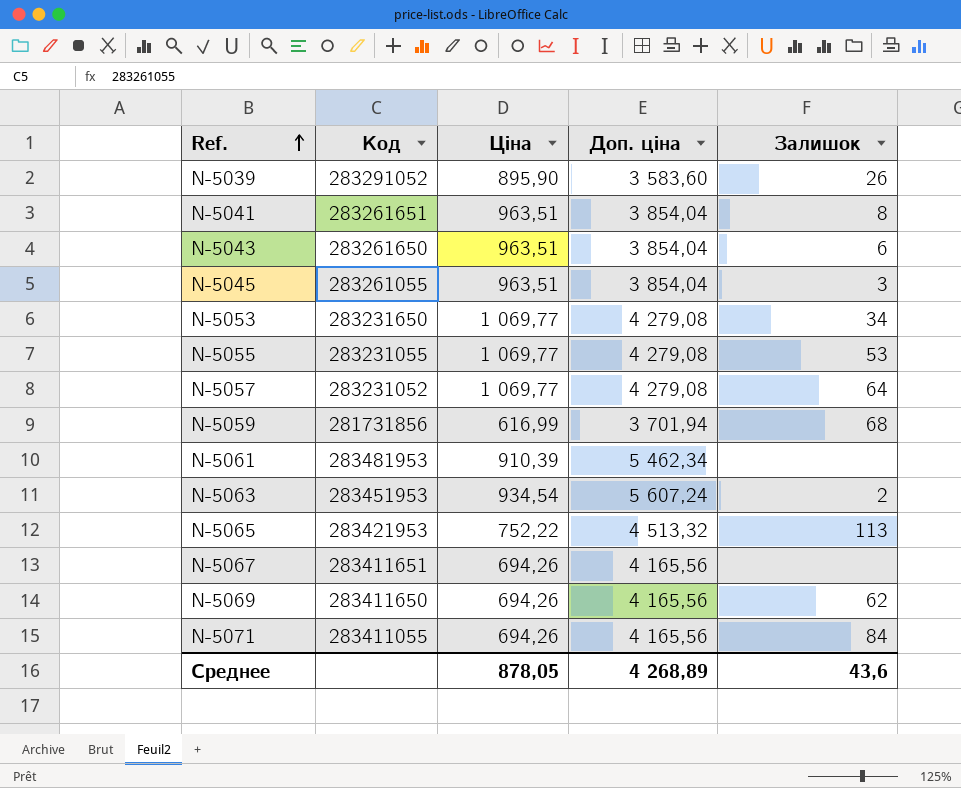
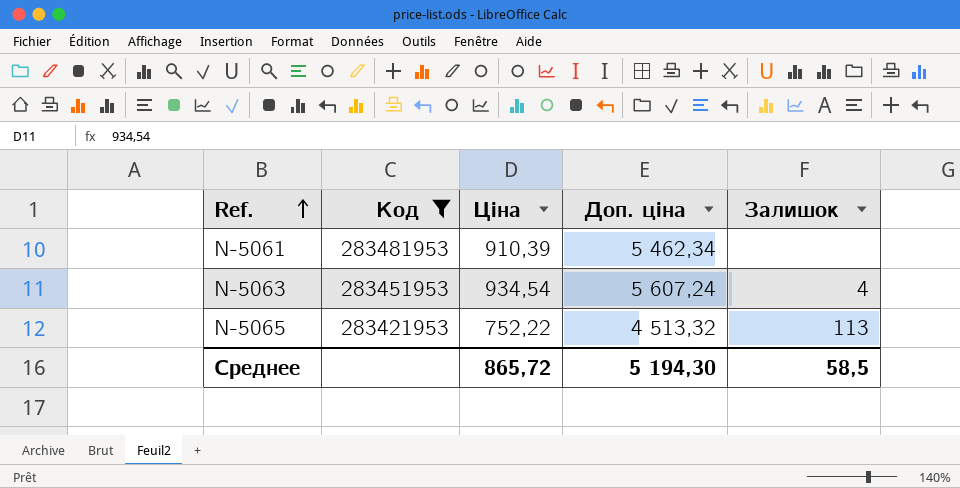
filter: none -> Код >= 283421953
N-5063 | Залишок: 2 -> 4
Среднее | Ціна: 878,05 -> 865,72
Среднее | Доп. ціна: 4 268,89 -> 5 194,30
Среднее | Залишок: 43,6 -> 58,5

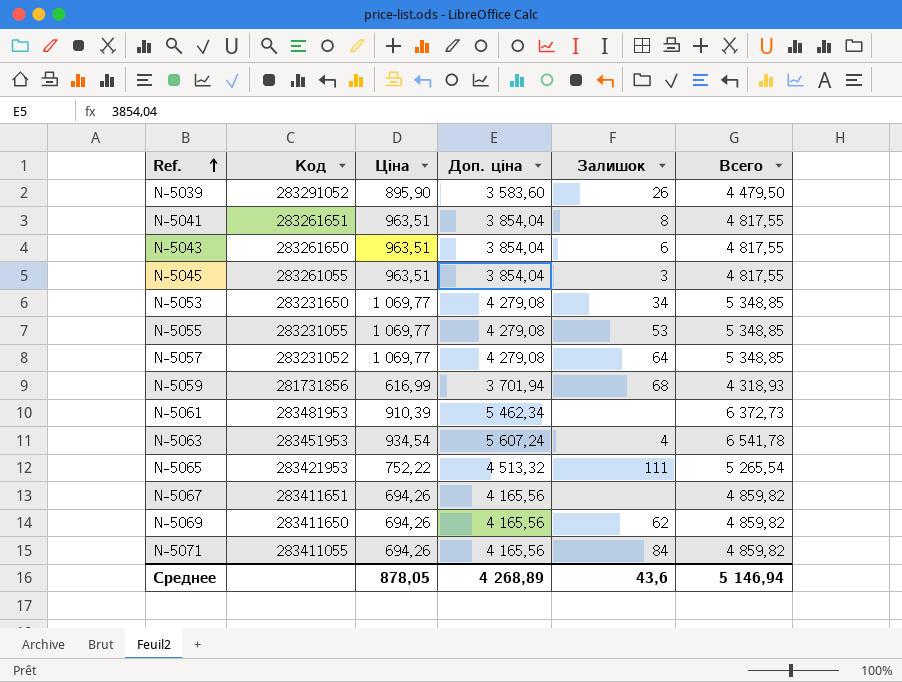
filter: Код >= 283421953 -> none
column Всего | formula: none -> [Ціна] + [Доп. ціна]
N-5065 | Залишок: 113 -> 111
Среднее | Ціна: 865,72 -> 878,05
Среднее | Доп. ціна: 5 194,30 -> 4 268,89
Среднее | Залишок: 58,5 -> 43,6

